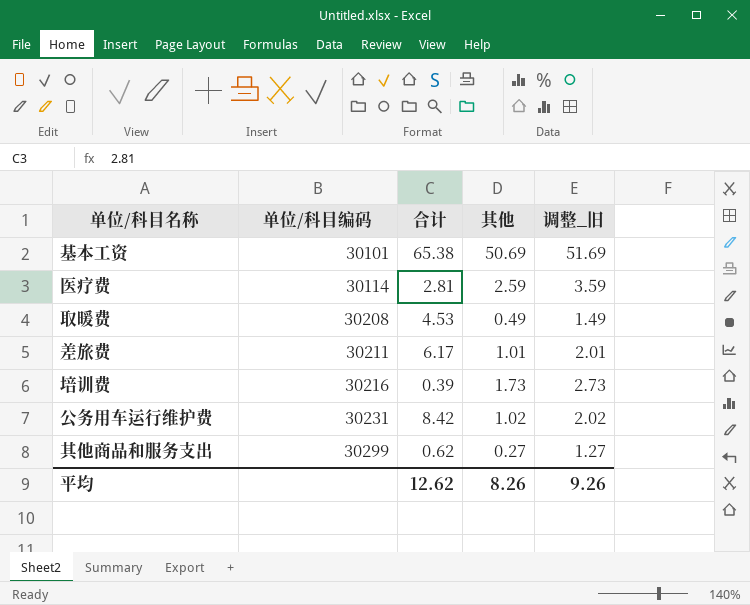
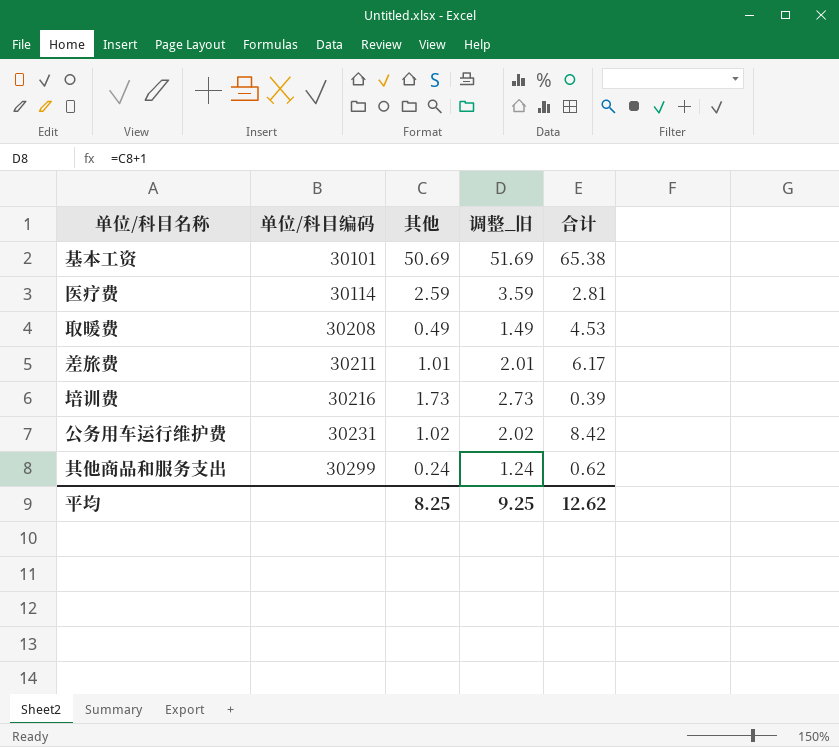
column 合计 | position: 3 -> 5
其他商品和服务支出 | 其他: 0.27 -> 0.24
其他商品和服务支出 | 调整_旧: 1.27 -> 1.24
平均 | 其他: 8.26 -> 8.25
平均 | 调整_旧: 9.26 -> 9.25

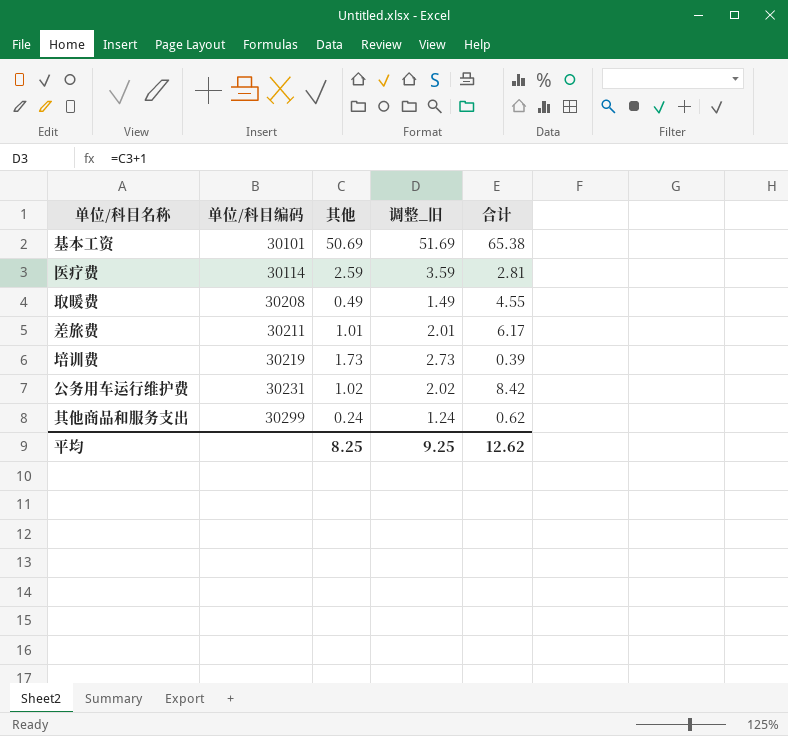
取暖费 | 合计: 4.53 -> 4.55
培训费 | 单位/科目编码: 30216 -> 30219

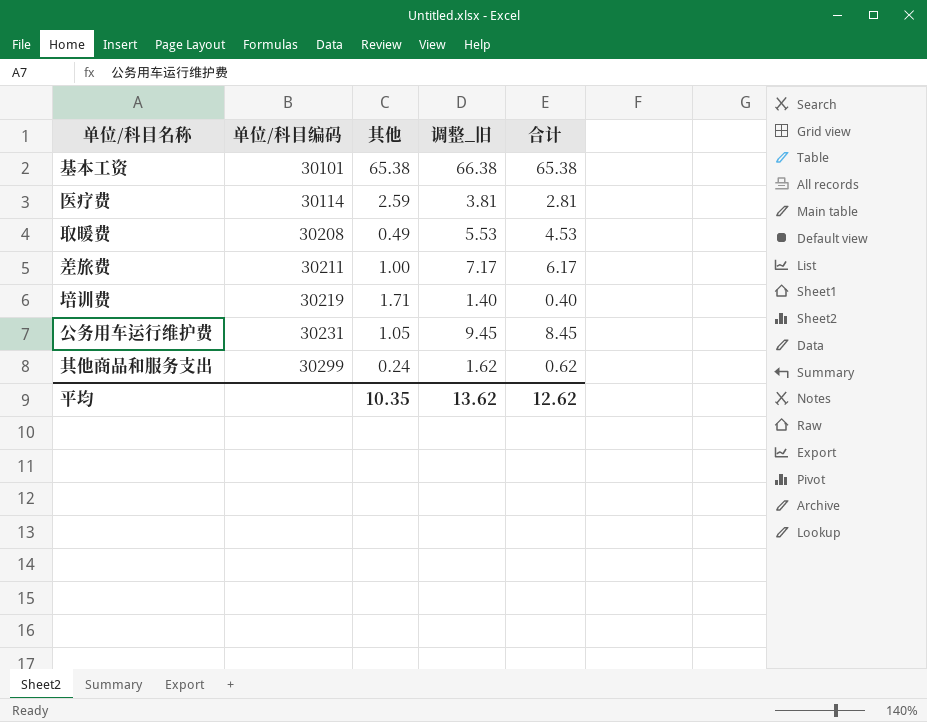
column 调整_旧 | formula: [其他] + 1 -> [合计] + 1
基本工资 | 其他: 50.69 -> 65.38
取暖费 | 合计: 4.55 -> 4.53
差旅费 | 其他: 1.01 -> 1.00
培训费 | 其他: 1.73 -> 1.71
培训费 | 合计: 0.39 -> 0.40
公务用车运行维护费 | 其他: 1.02 -> 1.05
公务用车运行维护费 | 合计: 8.42 -> 8.45
平均 | 其他: 8.25 -> 10.35
平均 | 调整_旧: 9.25 -> 13.62

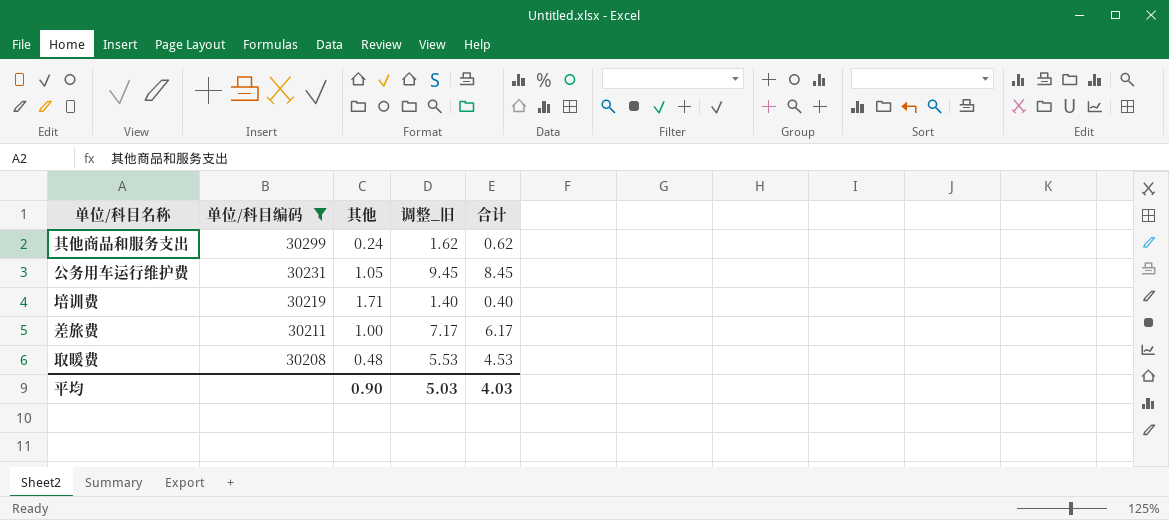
filter: none -> 单位/科目编码 >= 30208
row order: 单位/科目编码 ascending -> 单位/科目编码 descending
取暖费 | 其他: 0.49 -> 0.48
平均 | 其他: 10.35 -> 0.90
平均 | 调整_旧: 13.62 -> 5.03
平均 | 合计: 12.62 -> 4.03

